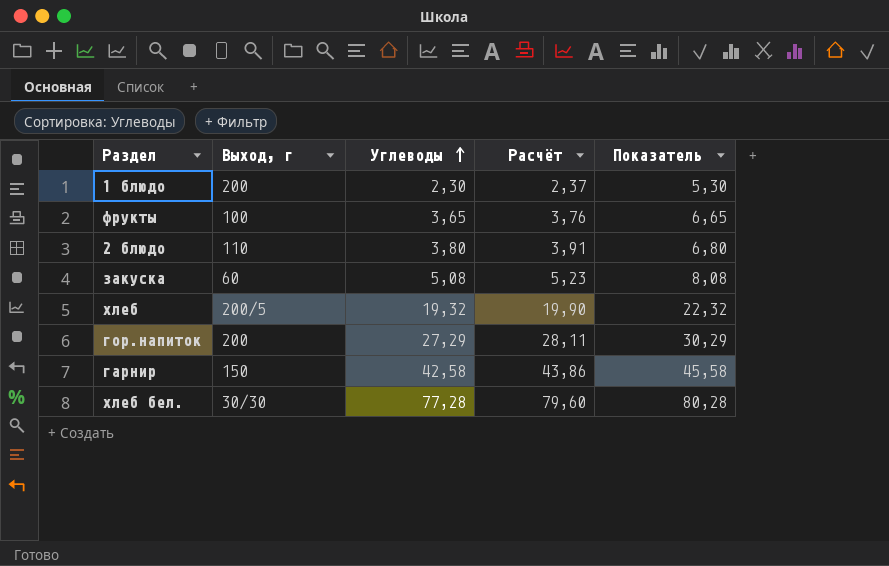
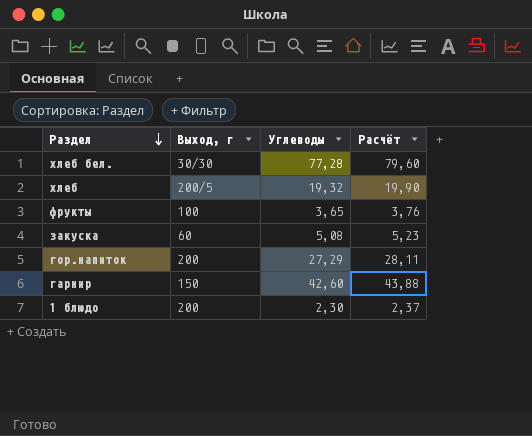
row order: Углеводы ascending -> Раздел descending
column Показатель | formula: [Углеводы] + 3 -> none
row 2 блюдо: 110 | 3,80 | 3,91 | 6,80 -> none
гарнир | Углеводы: 42,58 -> 42,60
гарнир | Расчёт: 43,86 -> 43,88

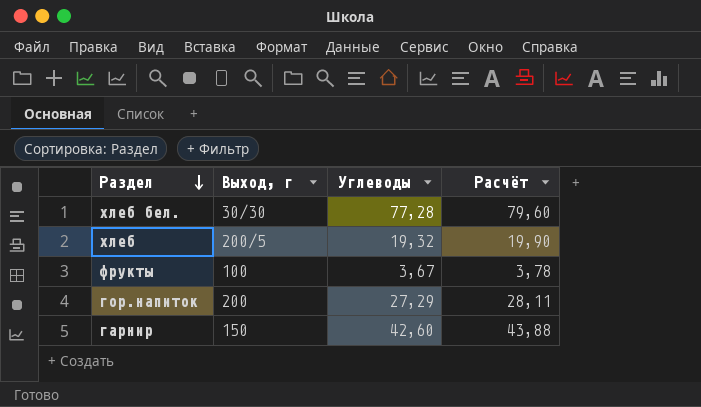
row закуска: 60 | 5,08 | 5,23 -> none
row 1 блюдо: 200 | 2,30 | 2,37 -> none
фрукты | Углеводы: 3,65 -> 3,67
фрукты | Расчёт: 3,76 -> 3,78

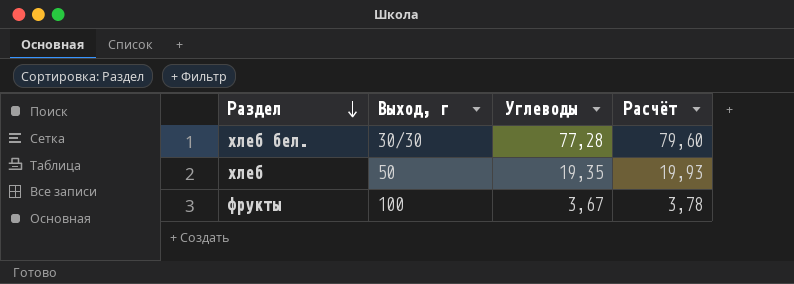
row гор.напиток: 200 | 27,29 | 28,11 -> none
row гарнир: 150 | 42,60 | 43,88 -> none
хлеб | Выход, г: 200/5 -> 50
хлеб | Углеводы: 19,32 -> 19,35
хлеб | Расчёт: 19,90 -> 19,93

